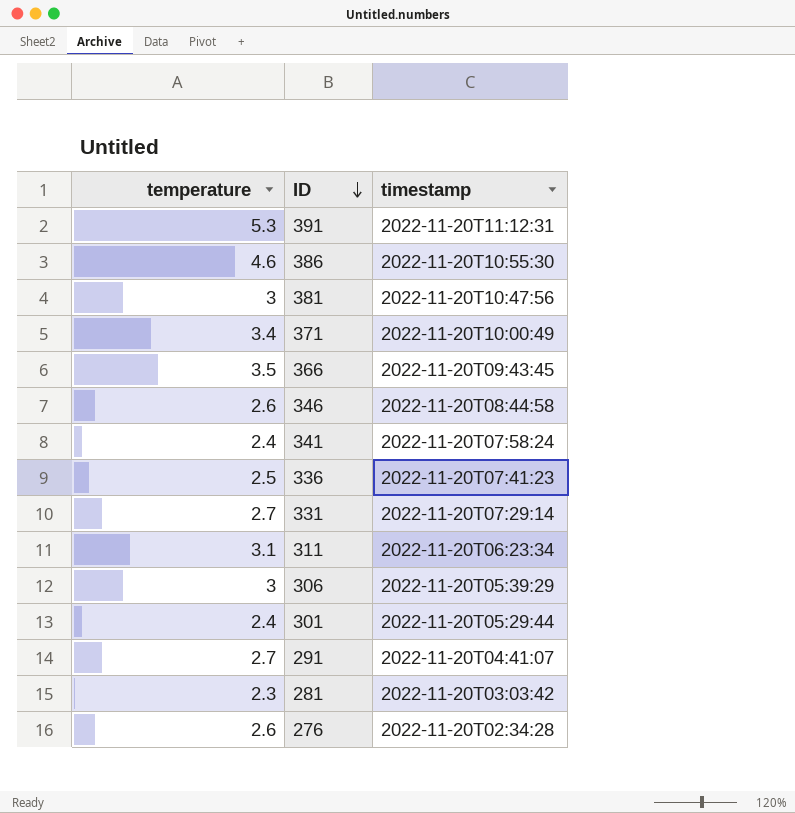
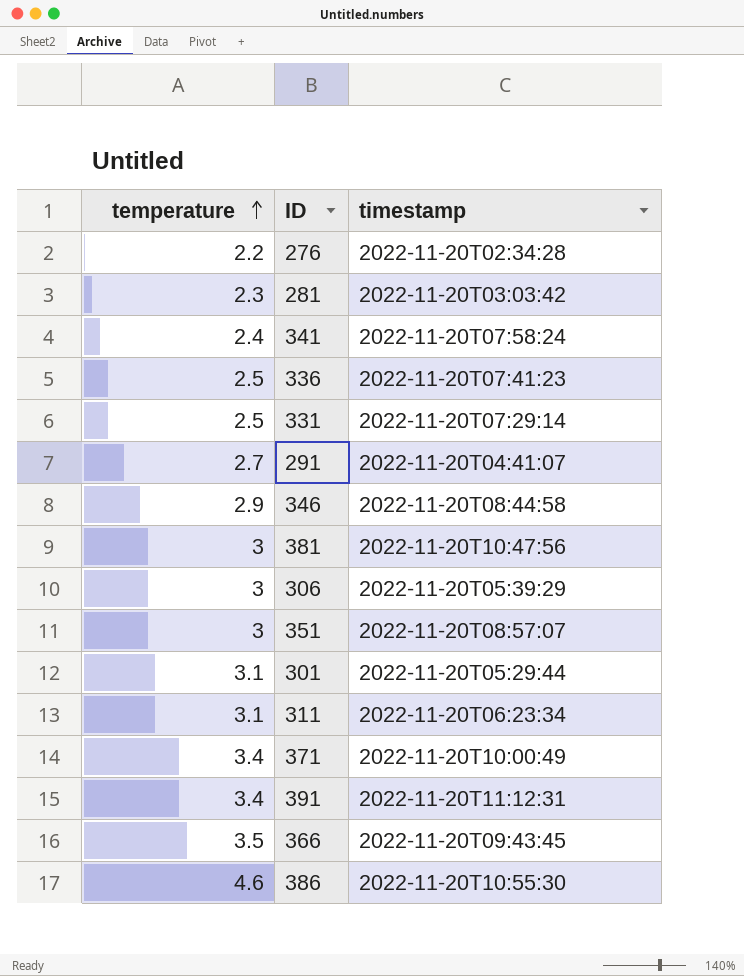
row order: ID descending -> temperature ascending
276 | temperature: 2.6 -> 2.2
331 | temperature: 2.7 -> 2.5
346 | temperature: 2.6 -> 2.9
row 351: none -> 3 | 2022-11-20T08:57:07
301 | temperature: 2.4 -> 3.1
391 | temperature: 5.3 -> 3.4

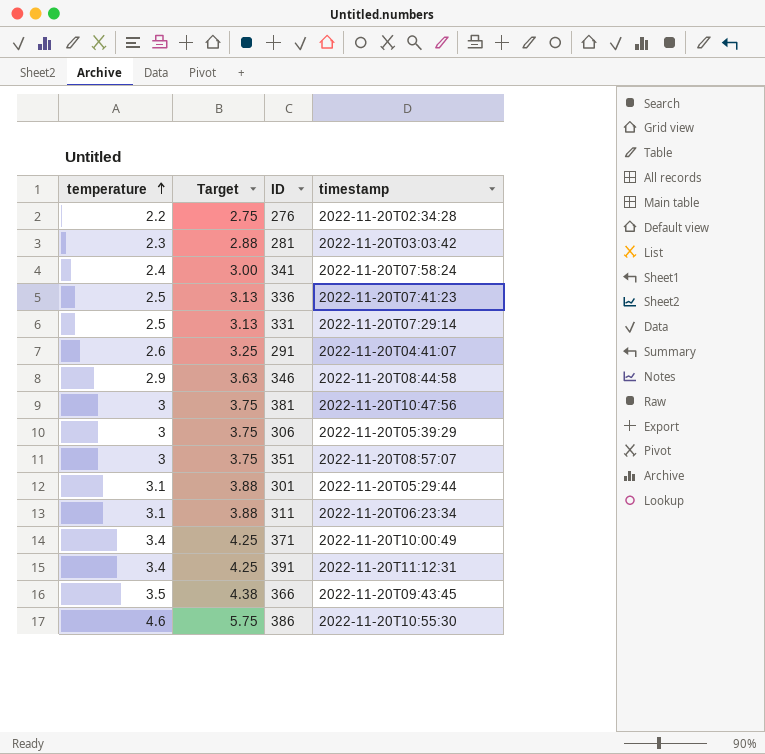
column Target | formula: none -> [temperature] * 1.25
291 | temperature: 2.7 -> 2.6

